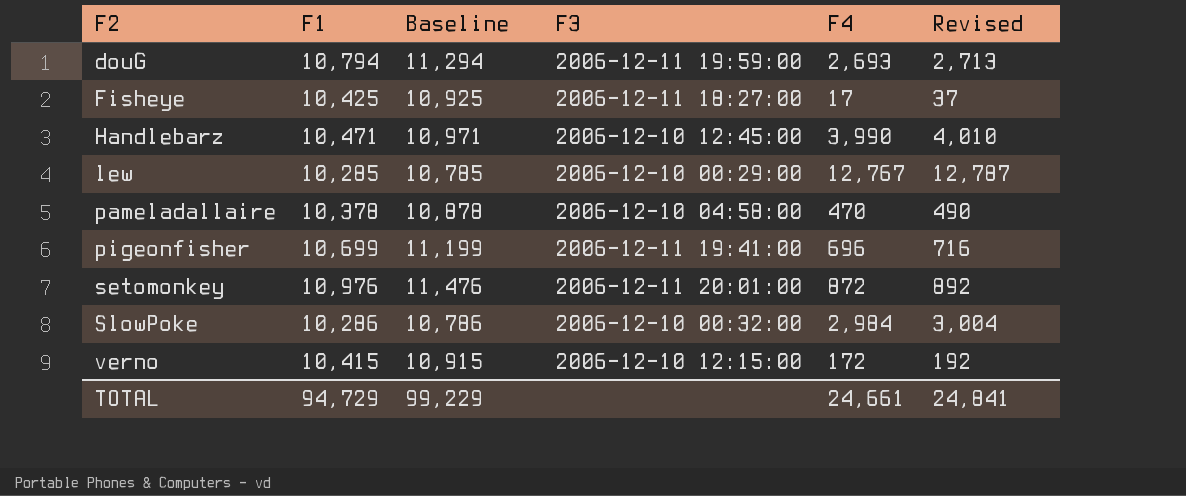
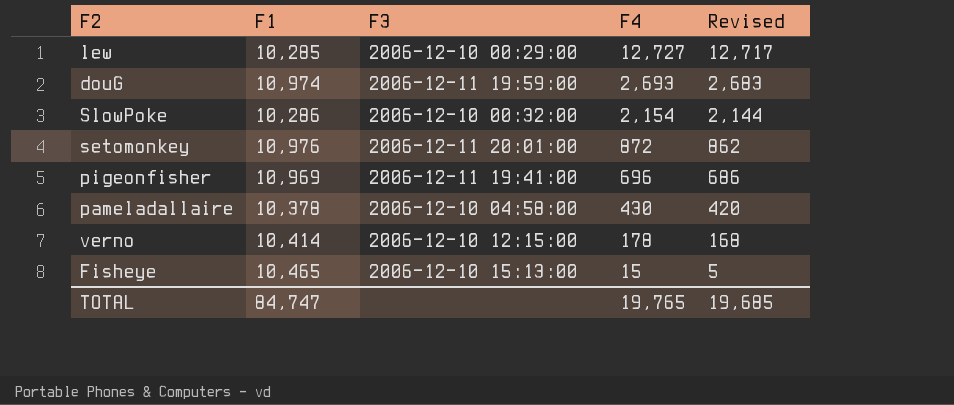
row order: F2 ascending -> F4 descending
column Baseline | formula: [F1] + 500 -> none
column Revised | formula: [F4] + 20 -> [F4] - 10
row Handlebarz: 10,471 | 10,971 | 2006-12-10 12:45:00 | 3,990 | 4,010 -> none
lew | F4: 12,767 -> 12,727
douG | F1: 10,794 -> 10,974
SlowPoke | F4: 2,984 -> 2,154
pigeonfisher | F1: 10,699 -> 10,969
pameladallaire | F4: 470 -> 430
verno | F1: 10,415 -> 10,414
verno | F4: 172 -> 178
Fisheye | F1: 10,425 -> 10,465
Fisheye | F3: 2006-12-11 18:27:00 -> 2006-12-10 15:13:00
Fisheye | F4: 17 -> 15
TOTAL | F1: 94,729 -> 84,747
TOTAL | F4: 24,661 -> 19,765
TOTAL | Revised: 24,841 -> 19,685

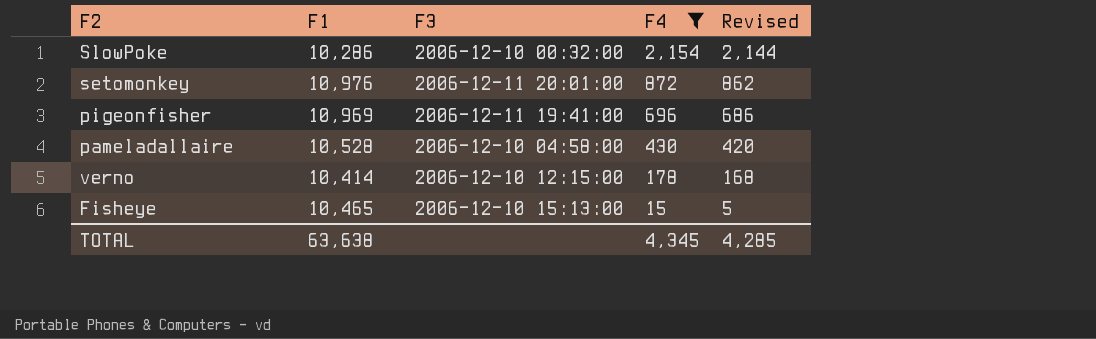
filter: none -> F4 <= 2,154
pameladallaire | F1: 10,378 -> 10,528
TOTAL | F1: 84,747 -> 63,638
TOTAL | F4: 19,765 -> 4,345
TOTAL | Revised: 19,685 -> 4,285

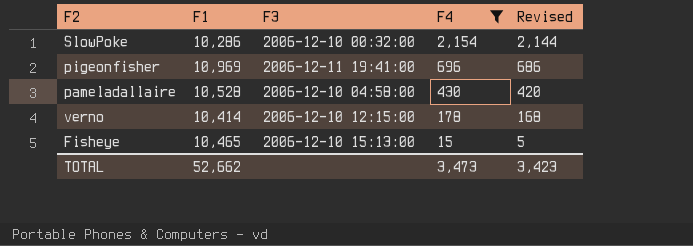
row setomonkey: 10,976 | 2006-12-11 20:01:00 | 872 | 862 -> none
TOTAL | F1: 63,638 -> 52,662
TOTAL | F4: 4,345 -> 3,473
TOTAL | Revised: 4,285 -> 3,423

